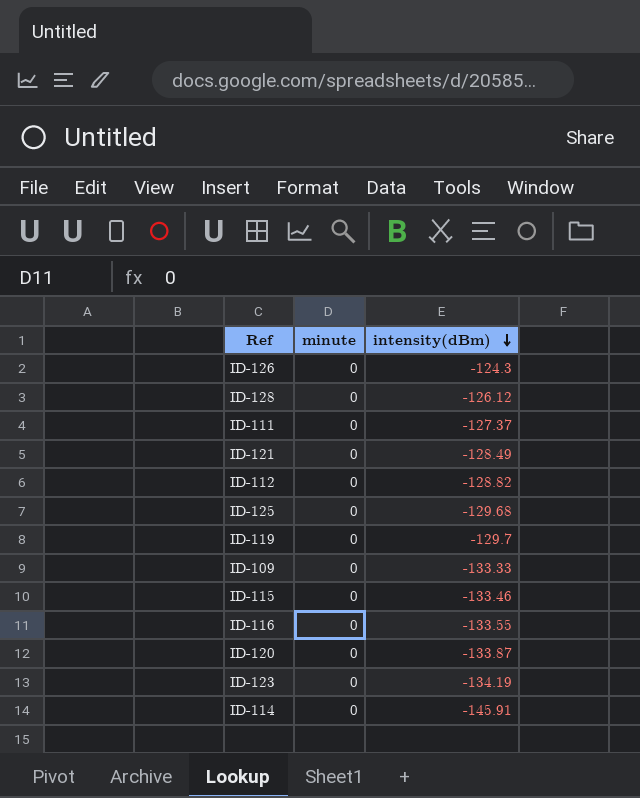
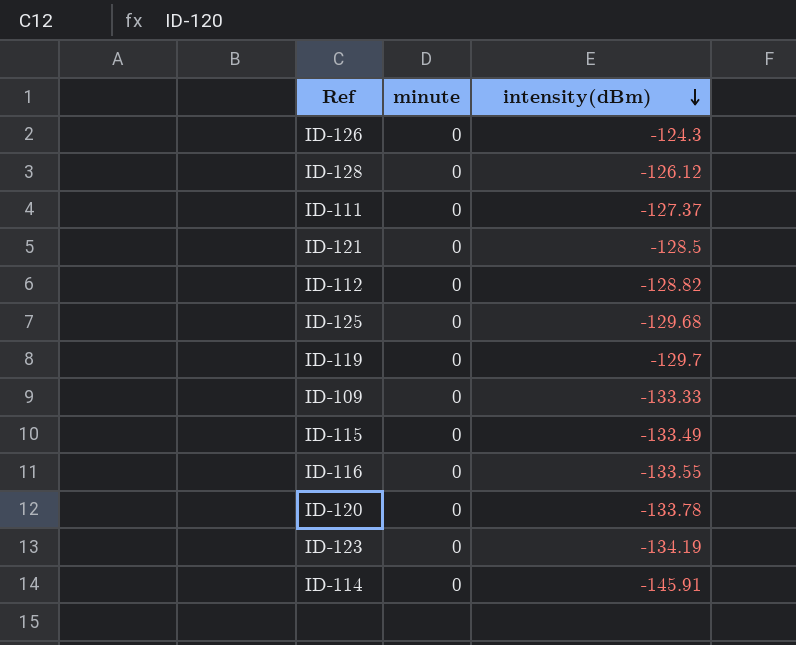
ID-121 | intensity(dBm): -128.49 -> -128.5
ID-115 | intensity(dBm): -133.46 -> -133.49
ID-120 | intensity(dBm): -133.87 -> -133.78

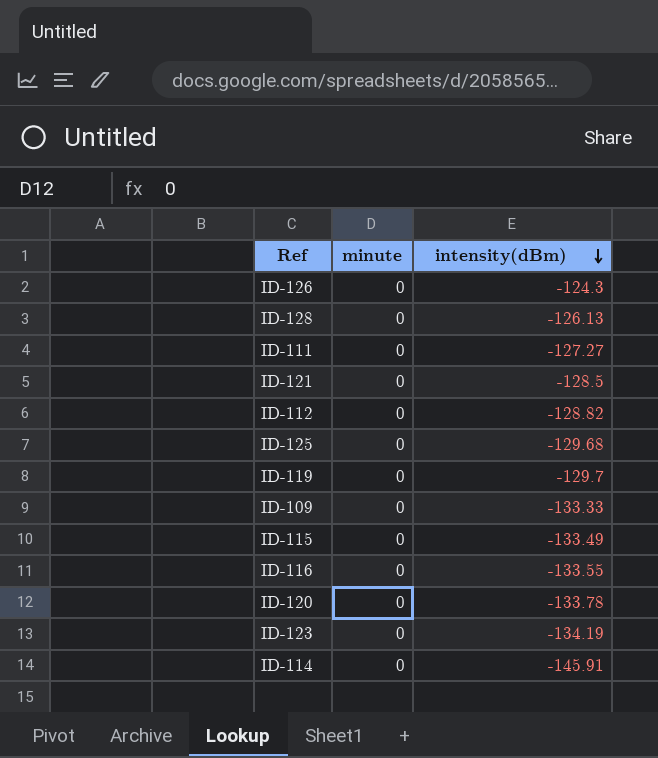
ID-128 | intensity(dBm): -126.12 -> -126.13
ID-111 | intensity(dBm): -127.37 -> -127.27

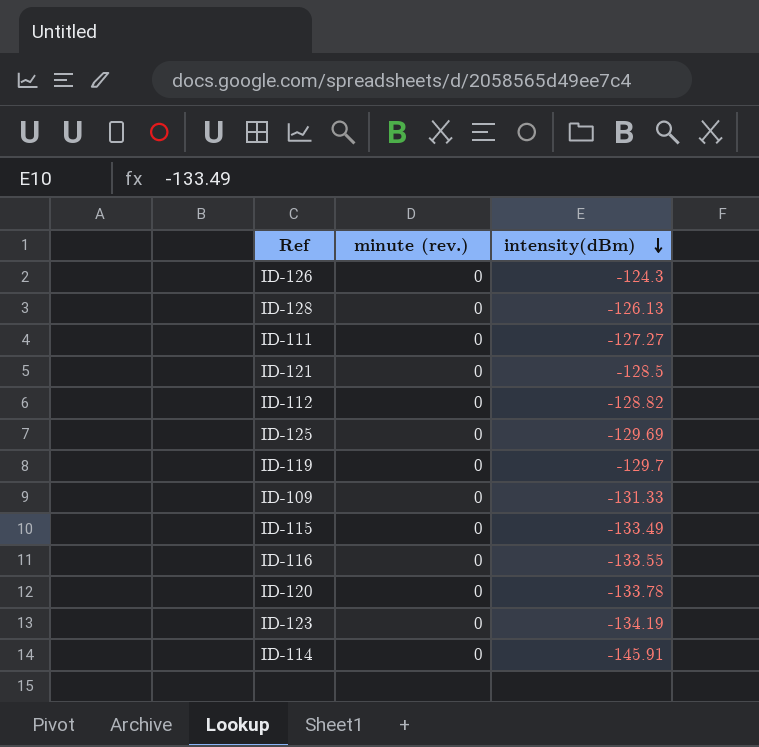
column name: minute -> minute (rev.)
ID-125 | intensity(dBm): -129.68 -> -129.69
ID-109 | intensity(dBm): -133.33 -> -131.33

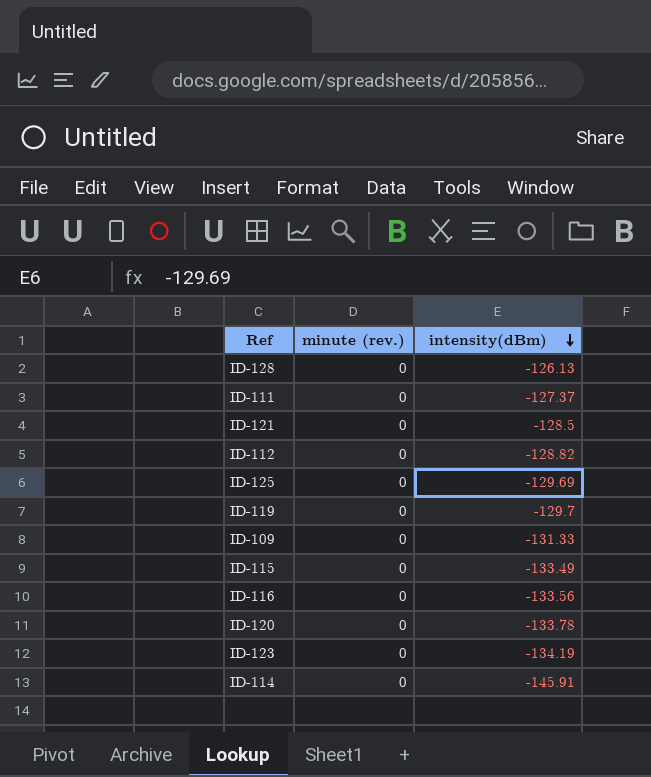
row ID-126: 0 | -124.3 -> none
ID-111 | intensity(dBm): -127.27 -> -127.37
ID-116 | intensity(dBm): -133.55 -> -133.56

